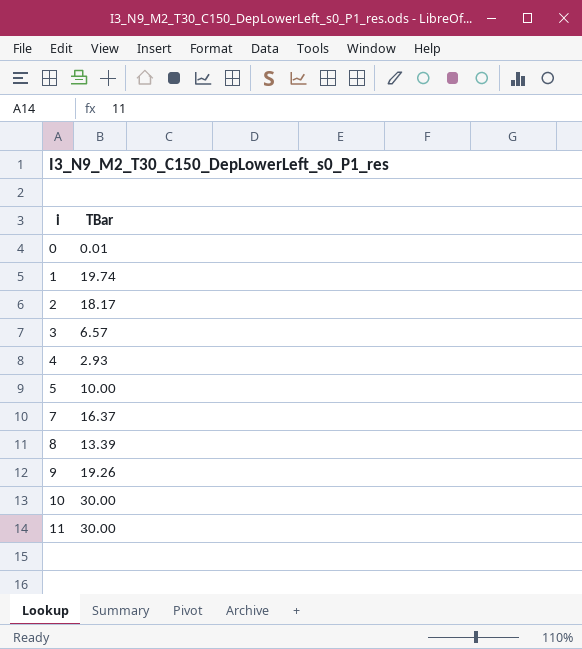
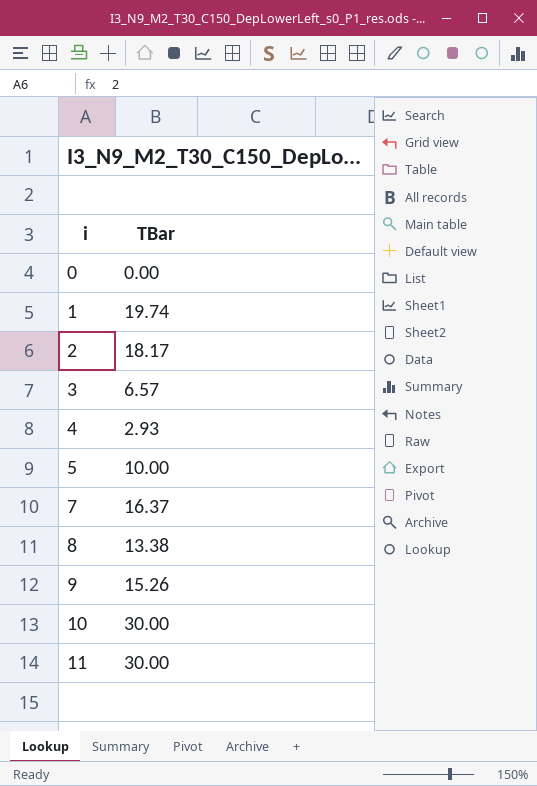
0 | TBar: 0.01 -> 0.00
8 | TBar: 13.39 -> 13.38
9 | TBar: 19.26 -> 15.26

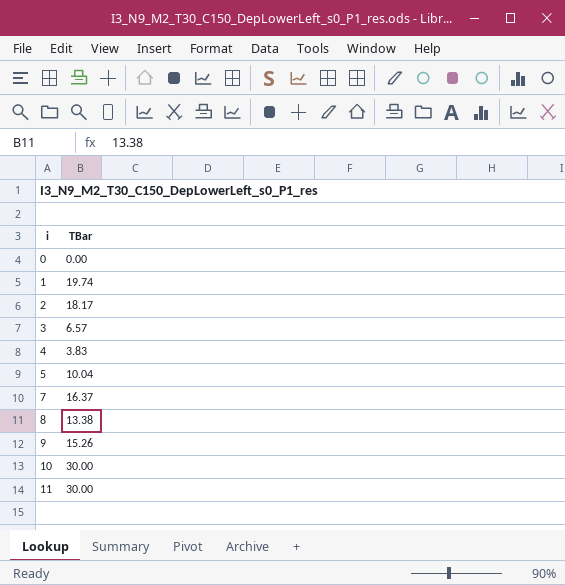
4 | TBar: 2.93 -> 3.83
5 | TBar: 10.00 -> 10.04

